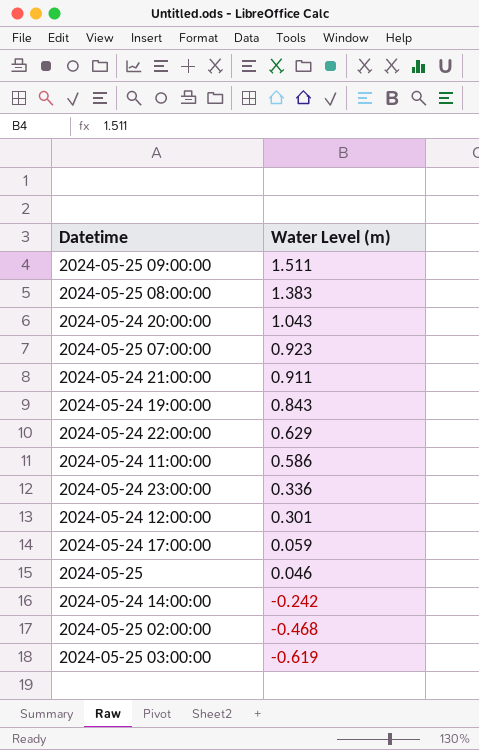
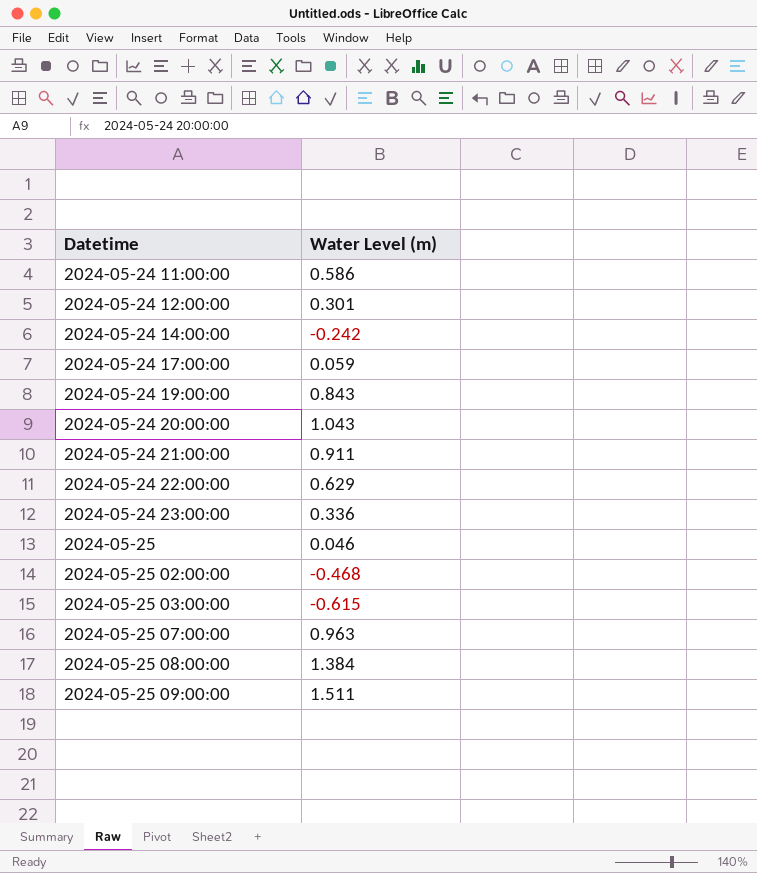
row order: Water Level (m) descending -> Datetime ascending
2024-05-25 03:00:00 | Water Level (m): -0.619 -> -0.615
2024-05-25 07:00:00 | Water Level (m): 0.923 -> 0.963
2024-05-25 08:00:00 | Water Level (m): 1.383 -> 1.384

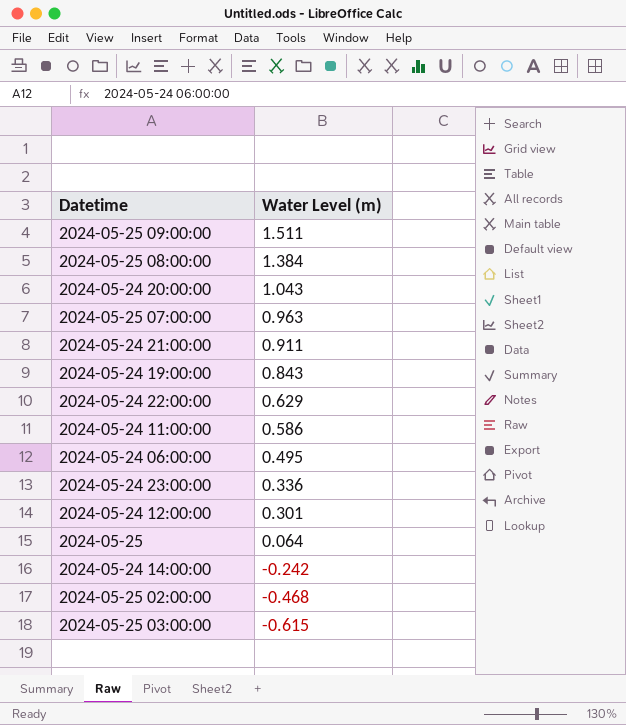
row order: Datetime ascending -> Water Level (m) descending
row 2024-05-24 17:00:00: 0.059 -> none
row 2024-05-24 06:00:00: none -> 0.495
2024-05-25 | Water Level (m): 0.046 -> 0.064

